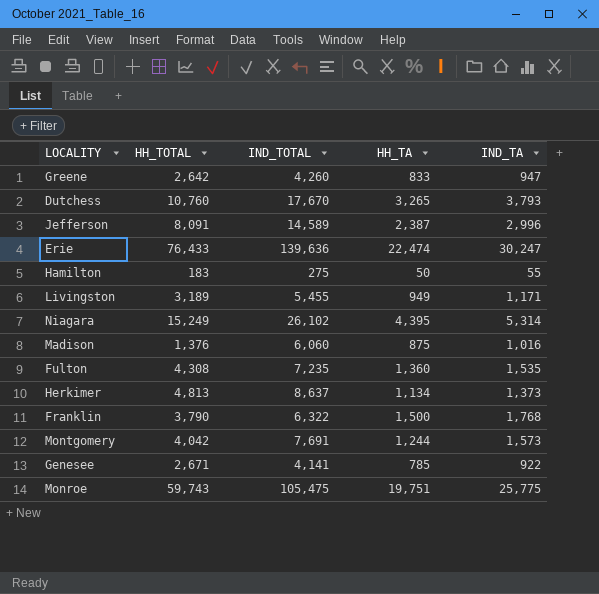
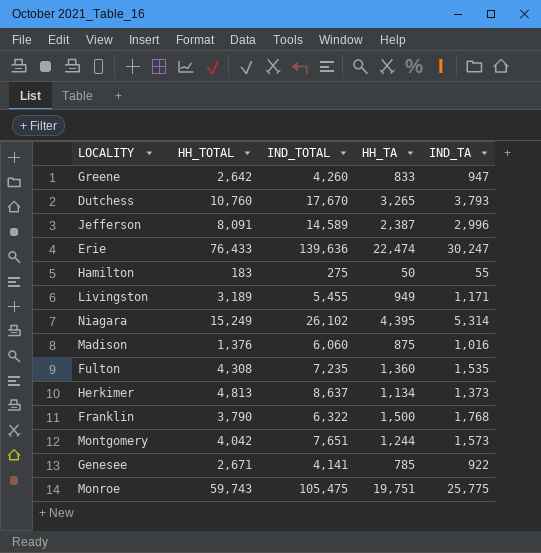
Montgomery | IND_TOTAL: 7,691 -> 7,651

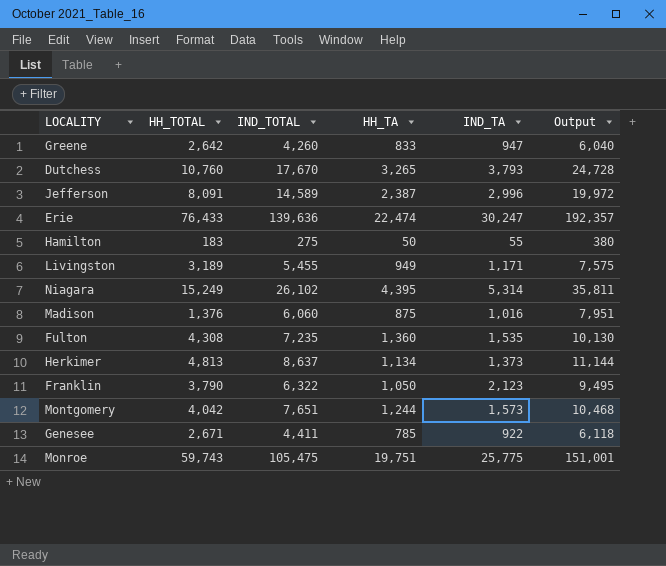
column Output | formula: none -> [IND_TOTAL] + [HH_TA] + [IND_TA]
Franklin | HH_TA: 1,500 -> 1,050
Franklin | IND_TA: 1,768 -> 2,123
Genesee | IND_TOTAL: 4,141 -> 4,411

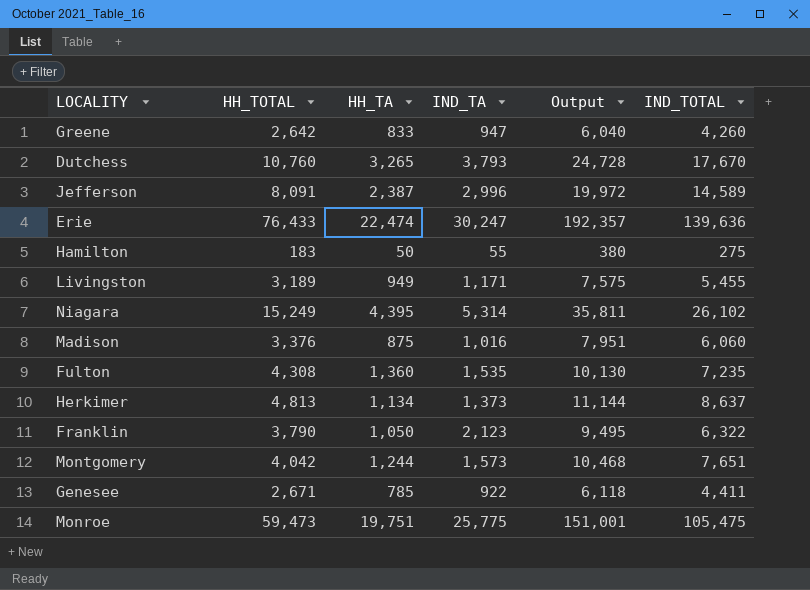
column IND_TOTAL | position: 3 -> 6
Madison | HH_TOTAL: 1,376 -> 3,376
Monroe | HH_TOTAL: 59,743 -> 59,473

